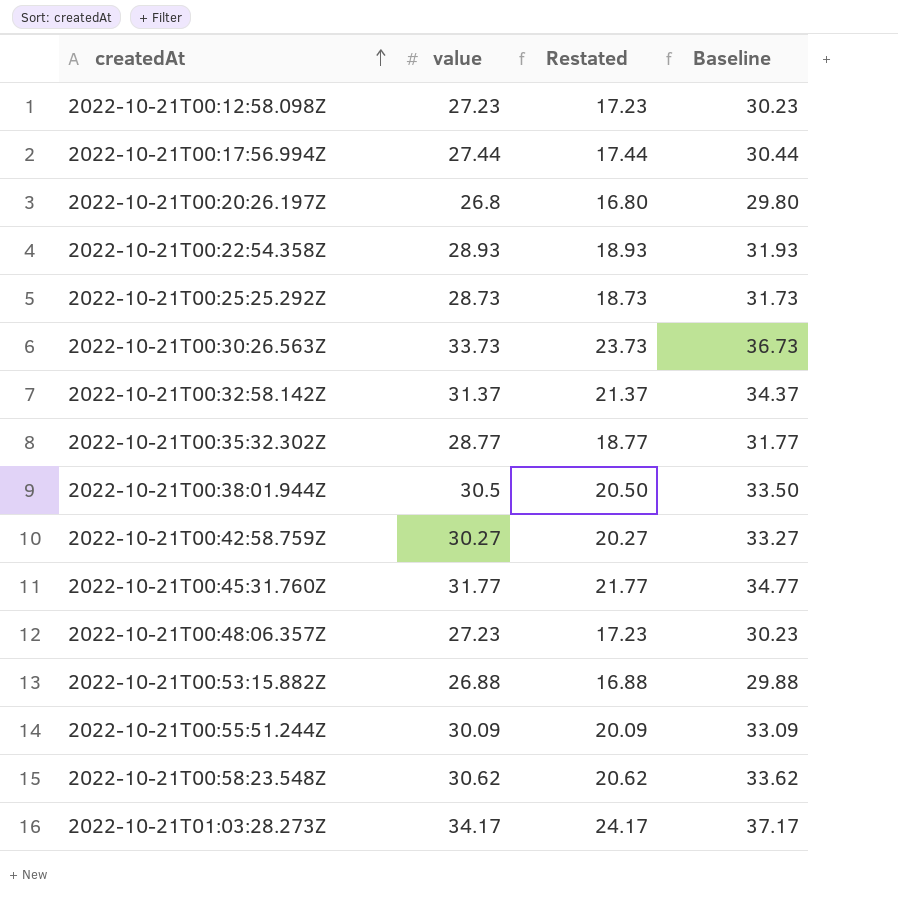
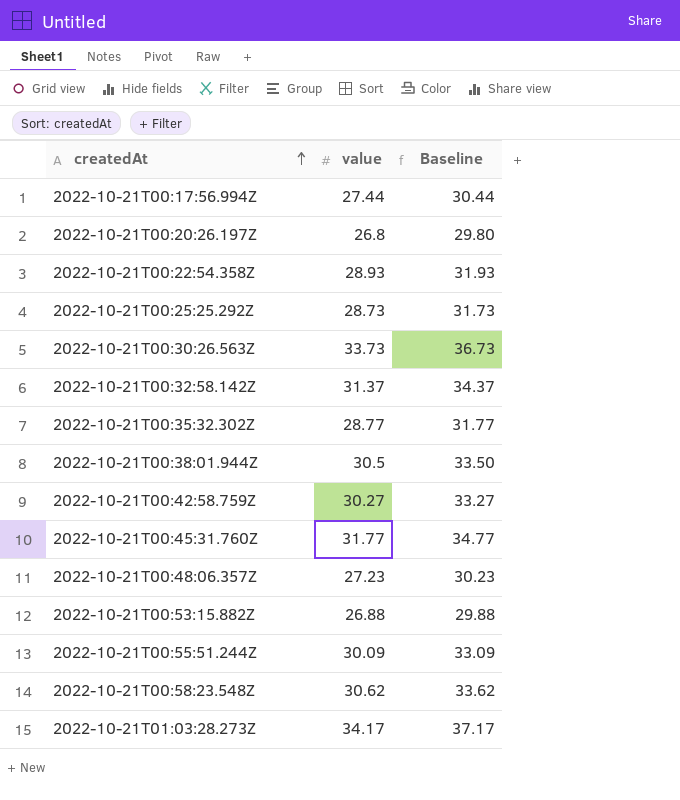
column Restated | formula: [value] - 10 -> none
row 2022-10-21T00:12:58.098Z: 27.23 | 17.23 | 30.23 -> none

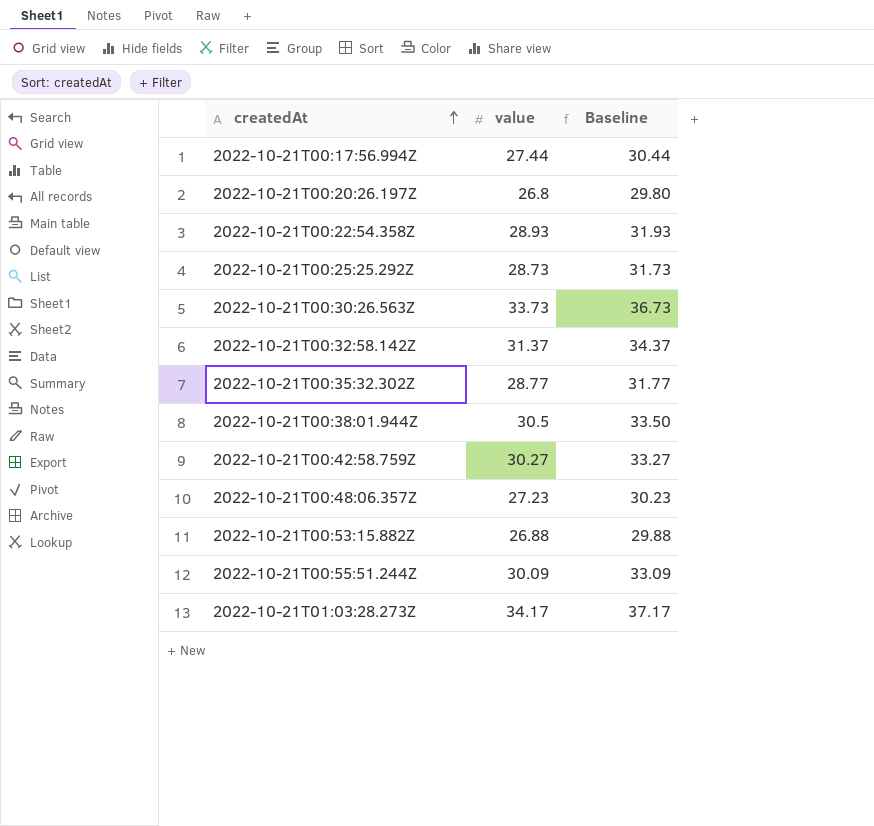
row 2022-10-21T00:45:31.760Z: 31.77 | 34.77 -> none
row 2022-10-21T00:58:23.548Z: 30.62 | 33.62 -> none

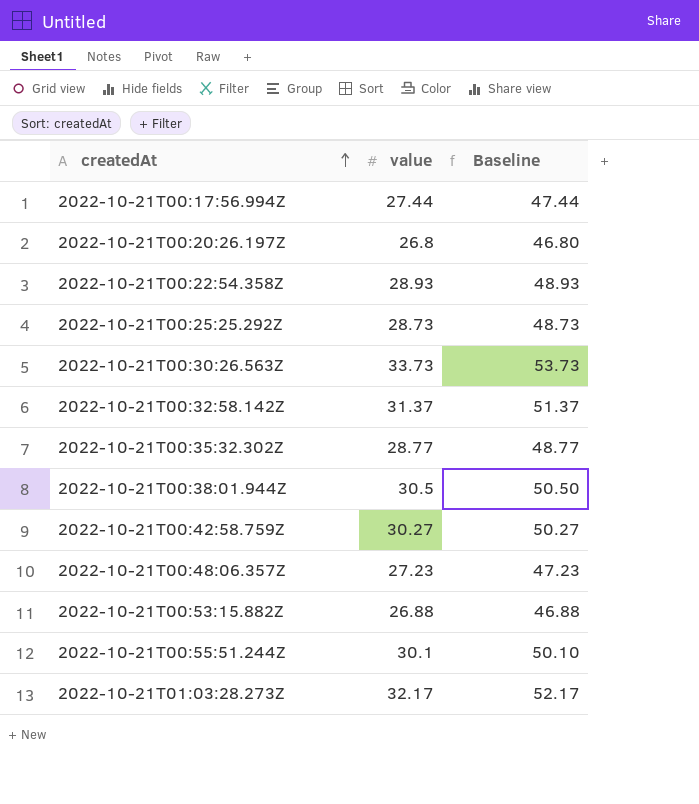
column Baseline | formula: [value] + 3 -> [value] + 20
2022-10-21T00:55:51.244Z | value: 30.09 -> 30.1
2022-10-21T01:03:28.273Z | value: 34.17 -> 32.17

